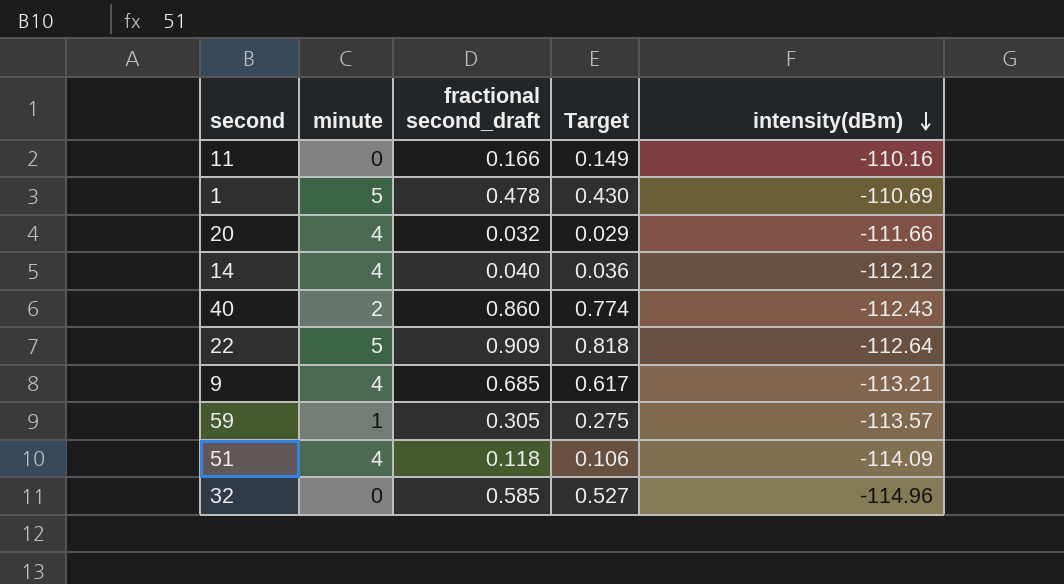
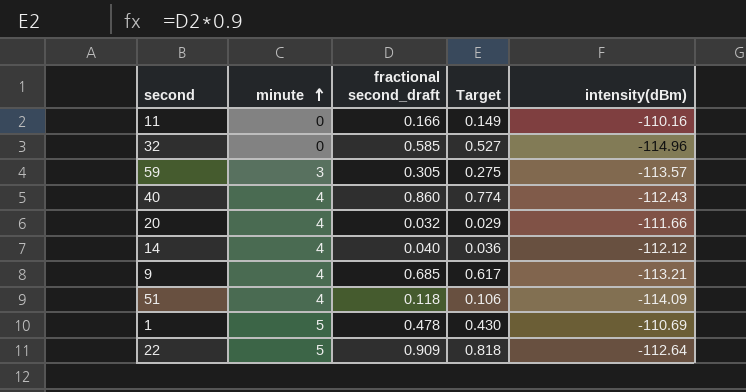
row order: intensity(dBm) descending -> minute ascending
59 | minute: 1 -> 3
40 | minute: 2 -> 4

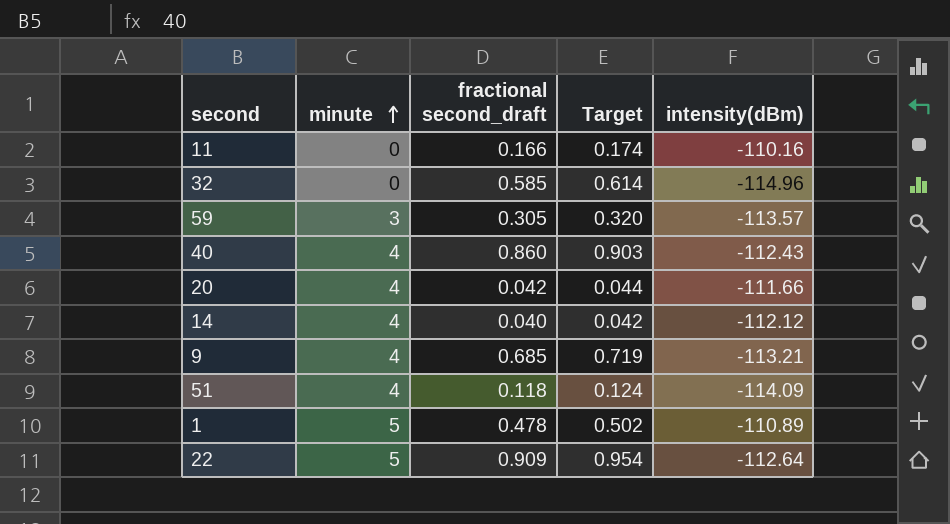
column Target | formula: [fractional second_draft] * 0.9 -> [fractional second_draft] * 1.05
20 | fractional second_draft: 0.032 -> 0.042
1 | intensity(dBm): -110.69 -> -110.89

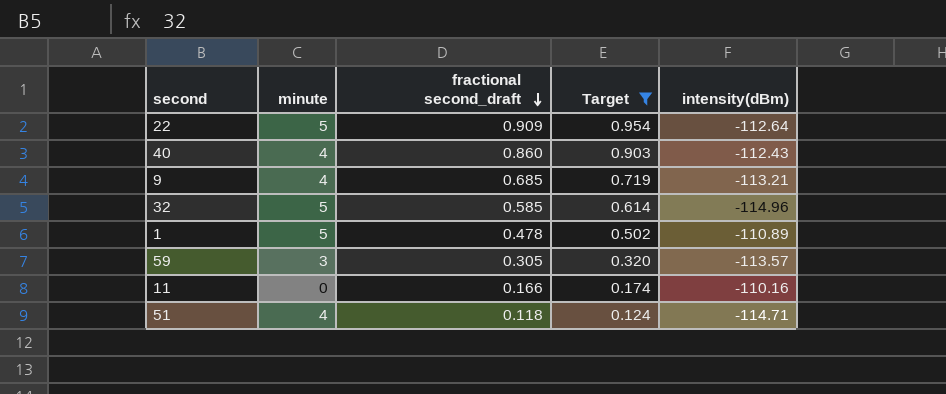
filter: none -> Target >= 0.124
row order: minute ascending -> fractional second_draft descending
32 | minute: 0 -> 5
51 | intensity(dBm): -114.09 -> -114.71

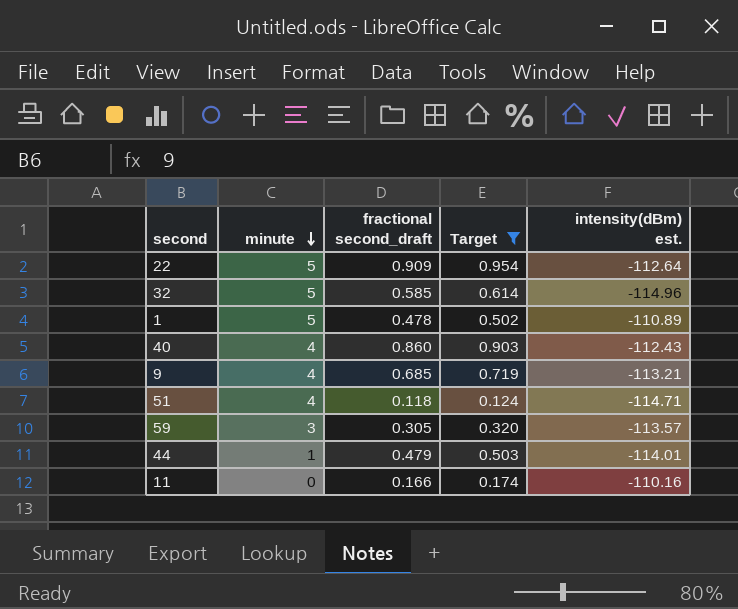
row order: fractional second_draft descending -> minute descending
column name: intensity(dBm) -> intensity(dBm) est.
row 44: none -> 1 | 0.479 | 0.503 | -114.01

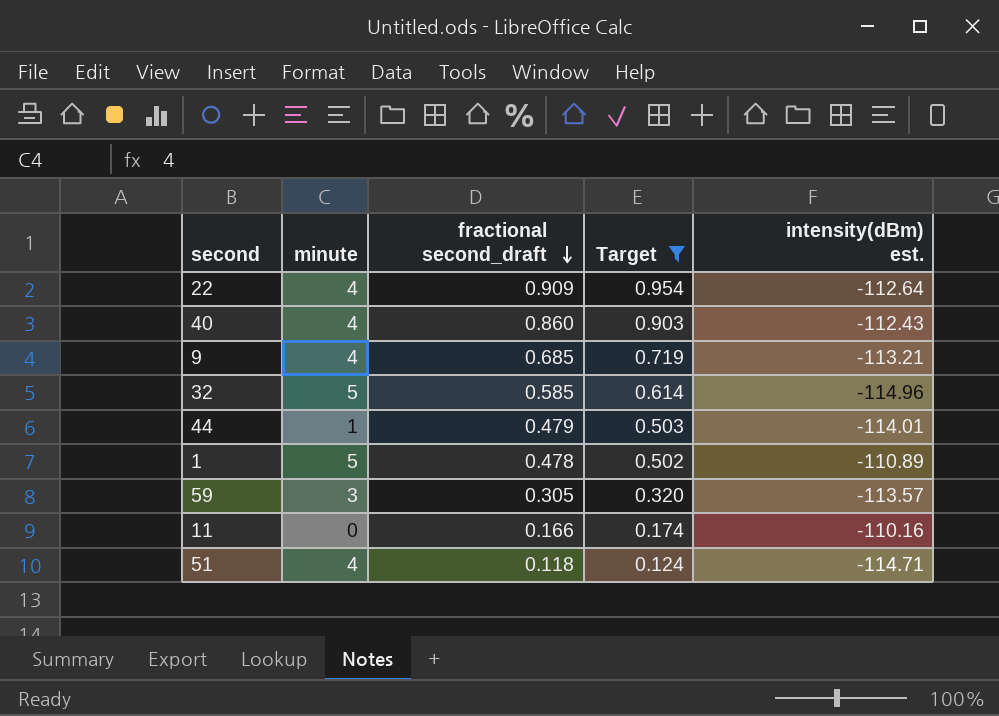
row order: minute descending -> fractional second_draft descending
22 | minute: 5 -> 4

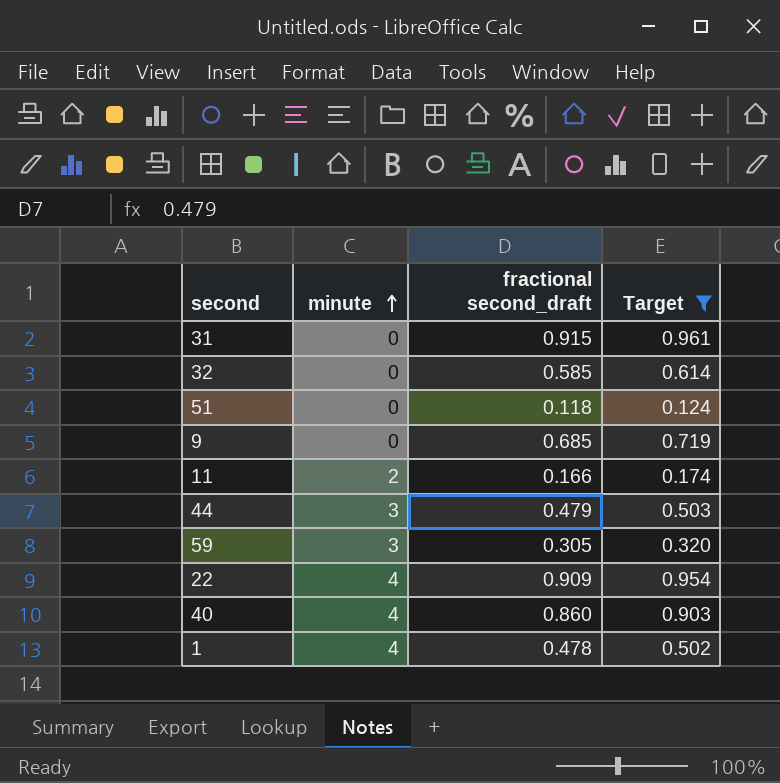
row order: fractional second_draft descending -> minute ascending
column intensity(dBm) est. | position: 5 -> none
row 31: none -> 0 | 0.915 | 0.961
32 | minute: 5 -> 0
51 | minute: 4 -> 0
9 | minute: 4 -> 0
11 | minute: 0 -> 2
44 | minute: 1 -> 3
1 | minute: 5 -> 4

